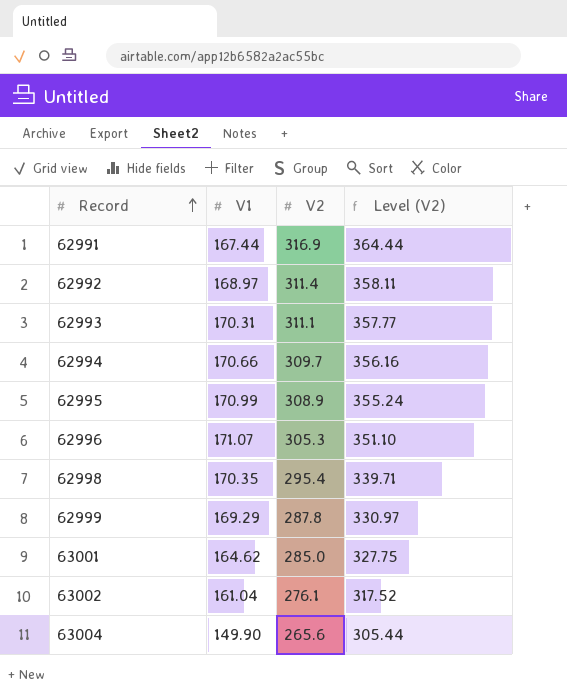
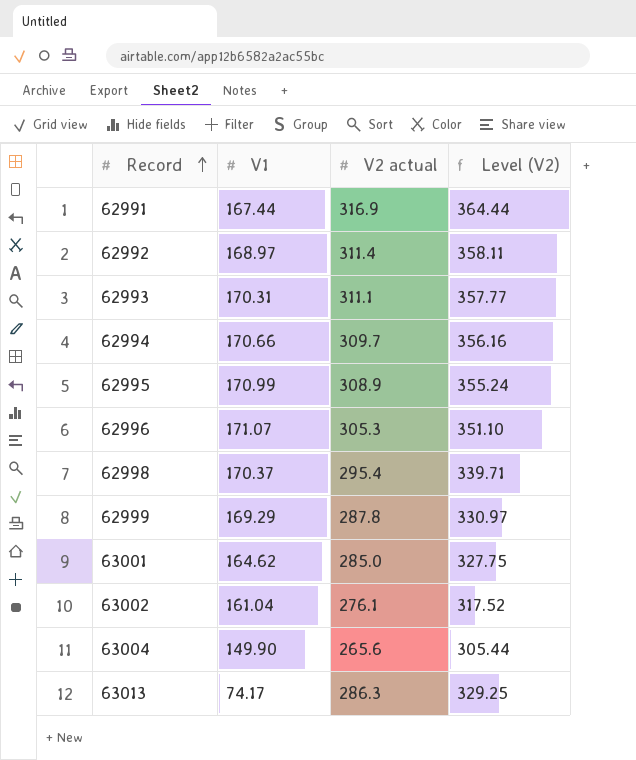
column name: V2 -> V2 actual
62998 | V1: 170.35 -> 170.37
row 63013: none -> 74.17 | 286.3 | 329.25

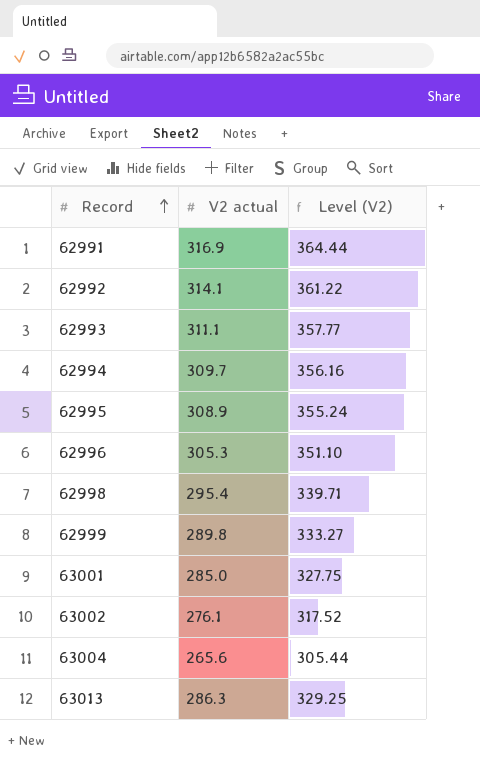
column V1 | position: 2 -> none
62992 | V2 actual: 311.4 -> 314.1
62992 | Level (V2): 358.11 -> 361.22
62999 | V2 actual: 287.8 -> 289.8
62999 | Level (V2): 330.97 -> 333.27

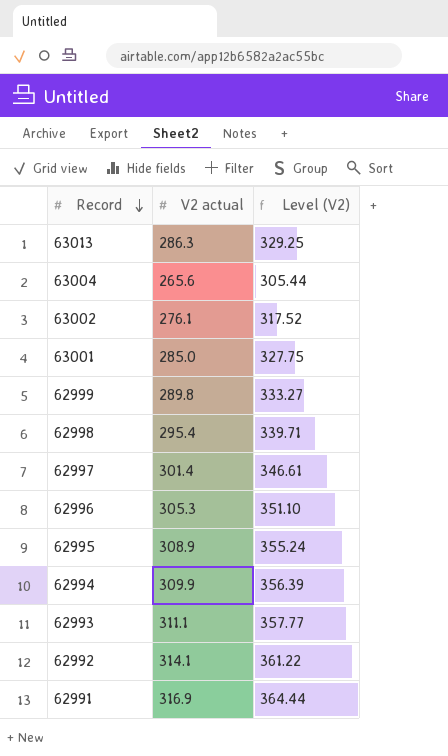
row order: Record ascending -> Record descending
row 62997: none -> 301.4 | 346.61
62994 | V2 actual: 309.7 -> 309.9
62994 | Level (V2): 356.16 -> 356.39

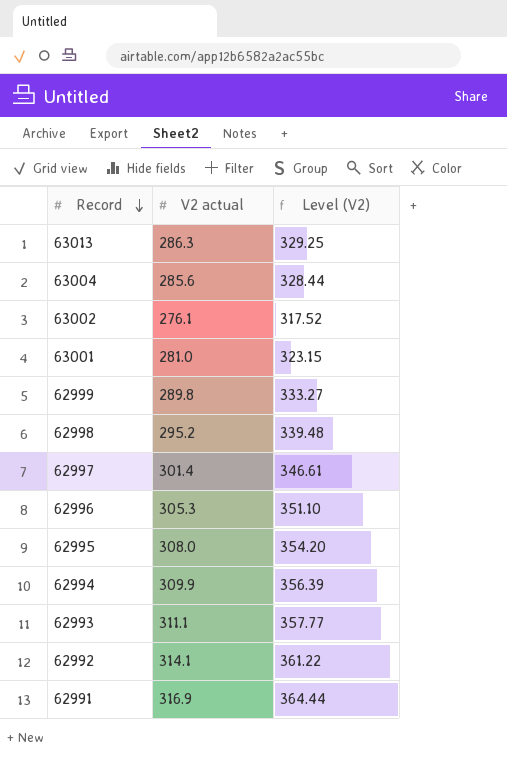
63004 | V2 actual: 265.6 -> 285.6
63004 | Level (V2): 305.44 -> 328.44
63001 | V2 actual: 285.0 -> 281.0
63001 | Level (V2): 327.75 -> 323.15
62998 | V2 actual: 295.4 -> 295.2
62998 | Level (V2): 339.71 -> 339.48
62995 | V2 actual: 308.9 -> 308.0
62995 | Level (V2): 355.24 -> 354.20

